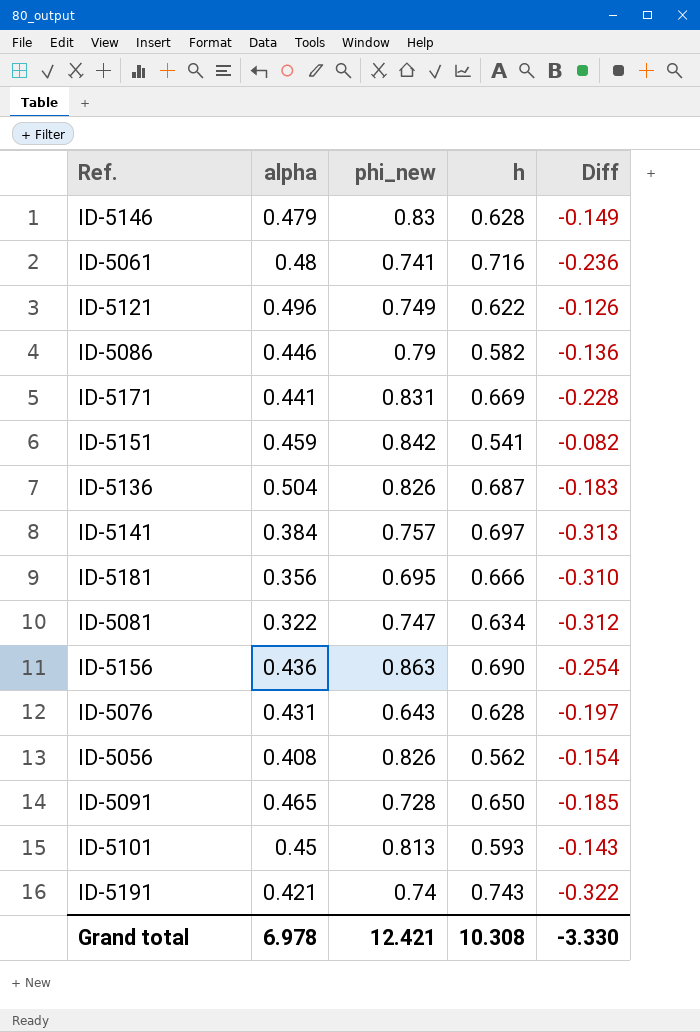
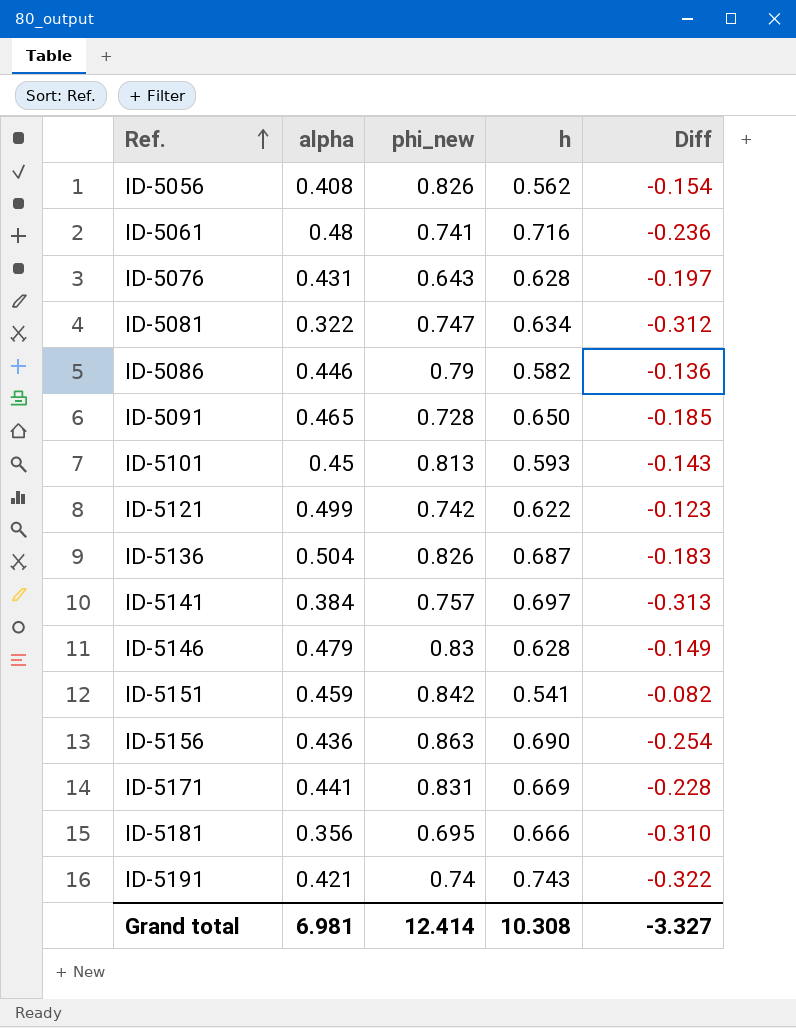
row order: none -> Ref. ascending
ID-5121 | alpha: 0.496 -> 0.499
ID-5121 | phi_new: 0.749 -> 0.742
ID-5121 | Diff: -0.126 -> -0.123
Grand total | alpha: 6.978 -> 6.981
Grand total | phi_new: 12.421 -> 12.414
Grand total | Diff: -3.330 -> -3.327

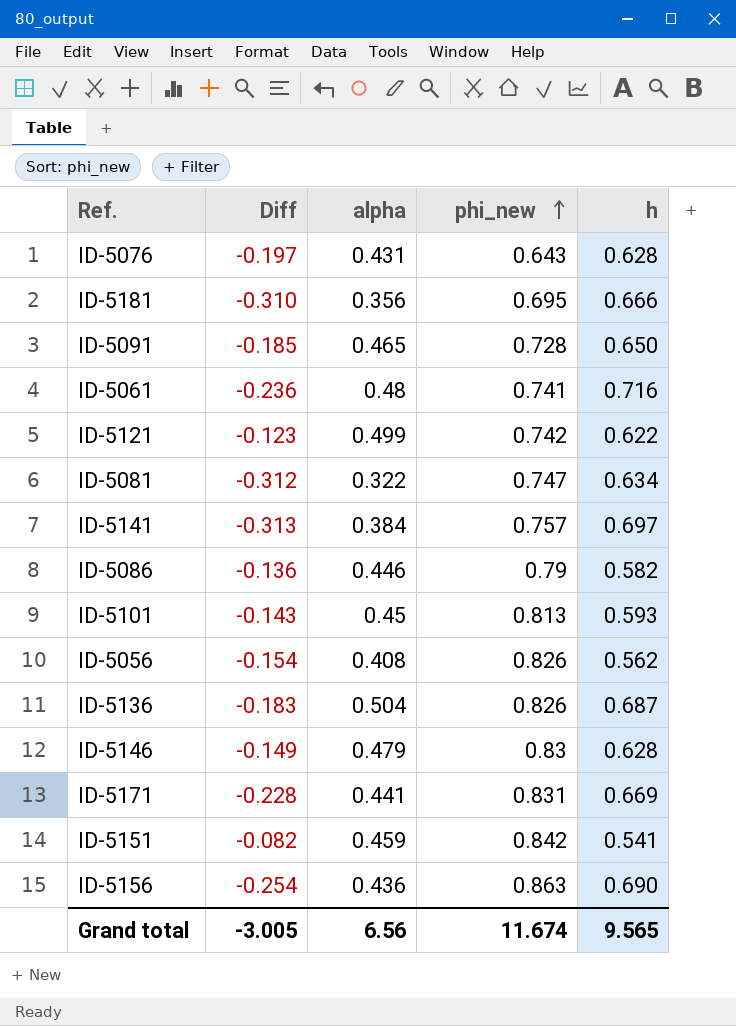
row order: Ref. ascending -> phi_new ascending
column Diff | position: 5 -> 2
row ID-5191: 0.421 | 0.74 | 0.743 | -0.322 -> none
Grand total | Diff: -3.327 -> -3.005
Grand total | alpha: 6.981 -> 6.56
Grand total | phi_new: 12.414 -> 11.674
Grand total | h: 10.308 -> 9.565

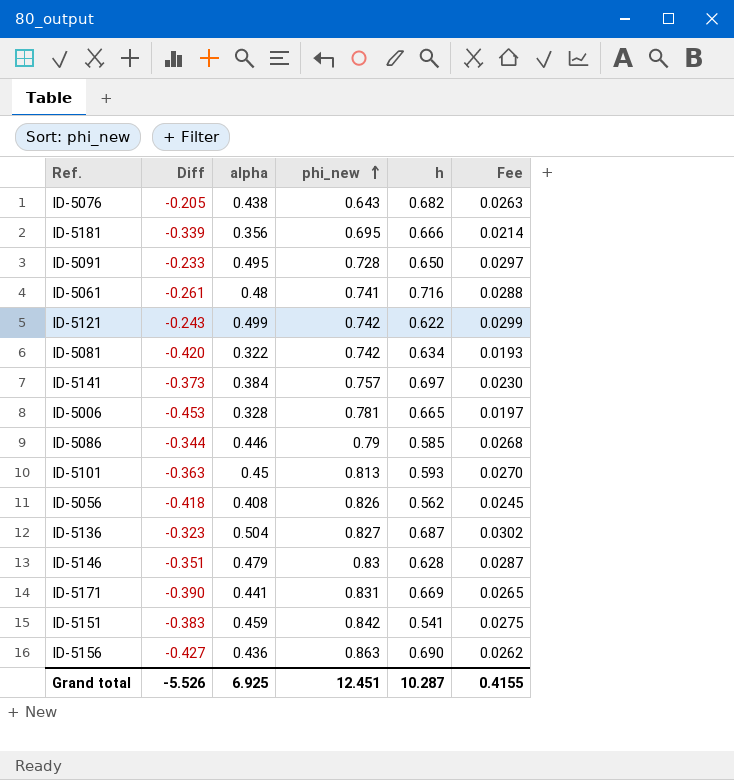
column Diff | formula: [alpha] - [h] -> [alpha] - [phi_new]
column Fee | formula: none -> [alpha] * 0.06
ID-5076 | alpha: 0.431 -> 0.438
ID-5076 | h: 0.628 -> 0.682
ID-5091 | alpha: 0.465 -> 0.495
ID-5081 | phi_new: 0.747 -> 0.742
row ID-5006: none -> -0.453 | 0.328 | 0.781 | 0.665 | 0.0197
ID-5086 | h: 0.582 -> 0.585
ID-5136 | phi_new: 0.826 -> 0.827
Grand total | Diff: -3.005 -> -5.526
Grand total | alpha: 6.56 -> 6.925
Grand total | phi_new: 11.674 -> 12.451
Grand total | h: 9.565 -> 10.287

